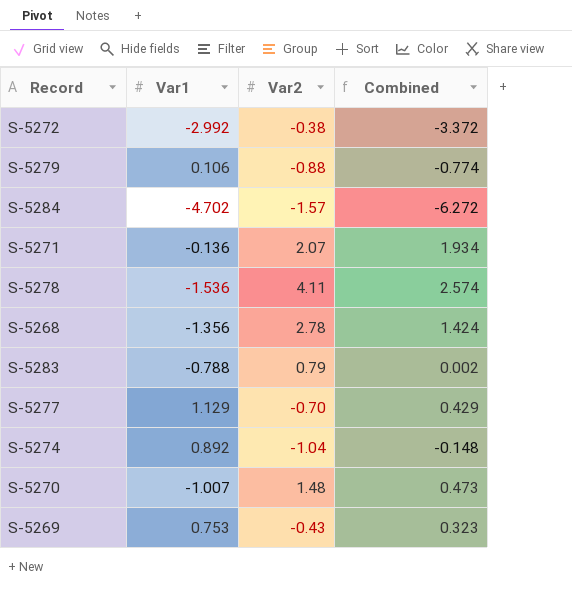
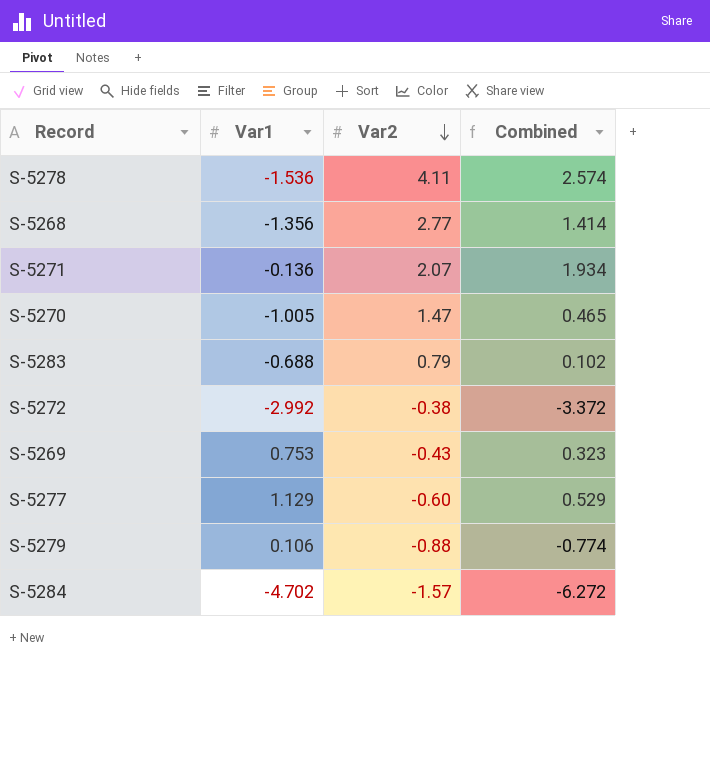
row order: none -> Var2 descending
row S-5274: 0.892 | -1.04 | -0.148 -> none
S-5268 | Var2: 2.78 -> 2.77
S-5268 | Combined: 1.424 -> 1.414
S-5270 | Var1: -1.007 -> -1.005
S-5270 | Var2: 1.48 -> 1.47
S-5270 | Combined: 0.473 -> 0.465
S-5283 | Var1: -0.788 -> -0.688
S-5283 | Combined: 0.002 -> 0.102
S-5277 | Var2: -0.70 -> -0.60
S-5277 | Combined: 0.429 -> 0.529

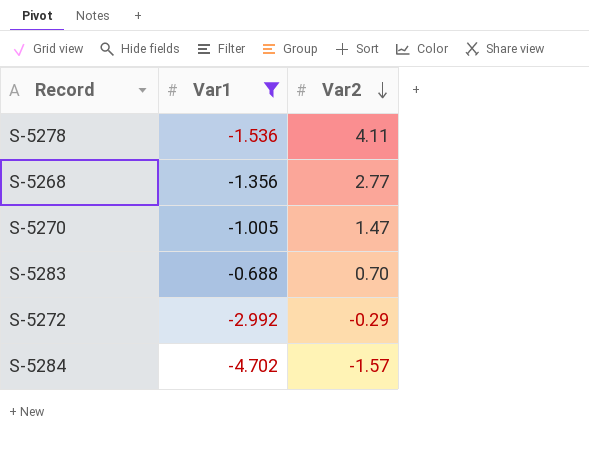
filter: none -> Var1 <= -0.688
column Combined | formula: [Var1] + [Var2] -> none
S-5283 | Var2: 0.79 -> 0.70
S-5272 | Var2: -0.38 -> -0.29

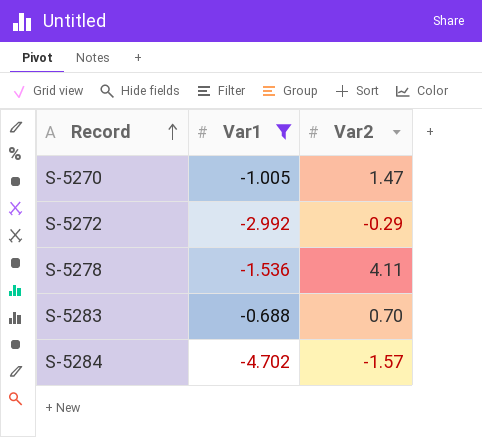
row order: Var2 descending -> Record ascending
row S-5268: -1.356 | 2.77 -> none

